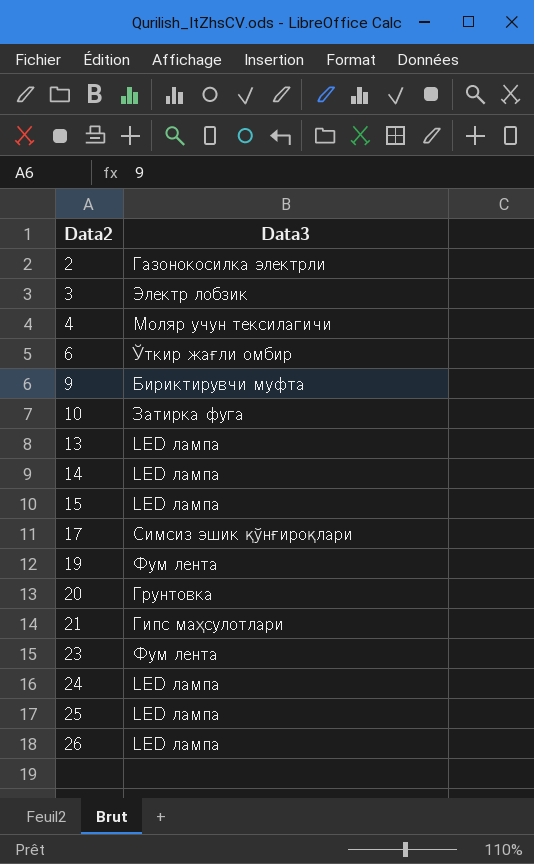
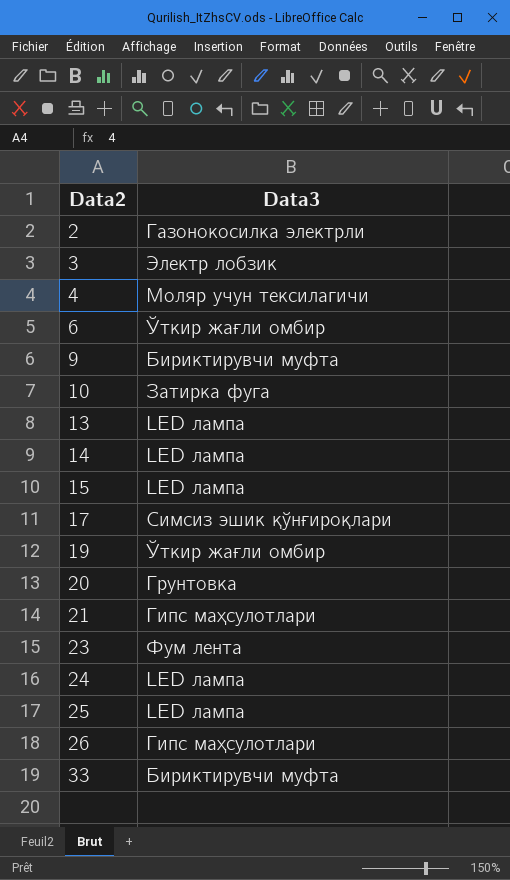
19 | Data3: Фум лента -> Ўткир жағли омбир
26 | Data3: LED лампа -> Гипс маҳсулотлари
row 33: none -> Бириктирувчи муфта

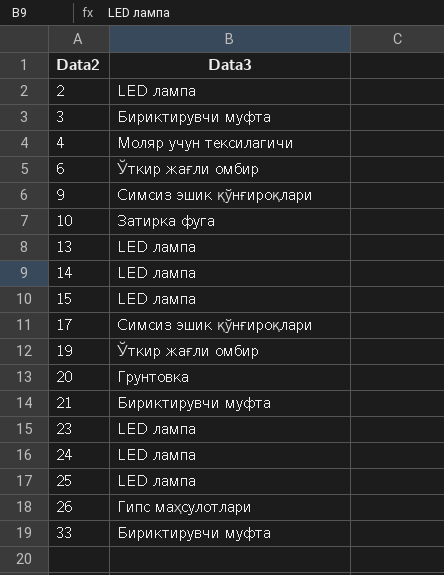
2 | Data3: Газонокосилка электрли -> LED лампа
3 | Data3: Электр лобзик -> Бириктирувчи муфта
9 | Data3: Бириктирувчи муфта -> Симсиз эшик қўнғироқлари
21 | Data3: Гипс маҳсулотлари -> Бириктирувчи муфта
23 | Data3: Фум лента -> LED лампа

